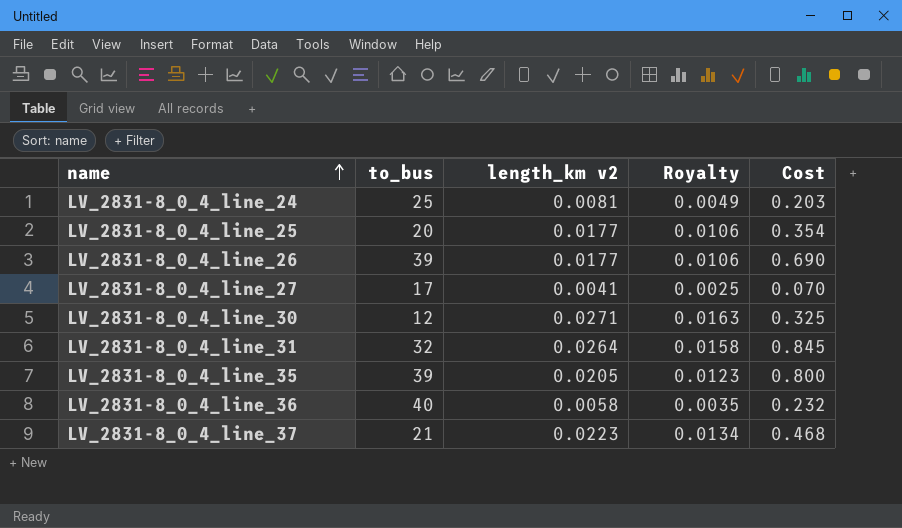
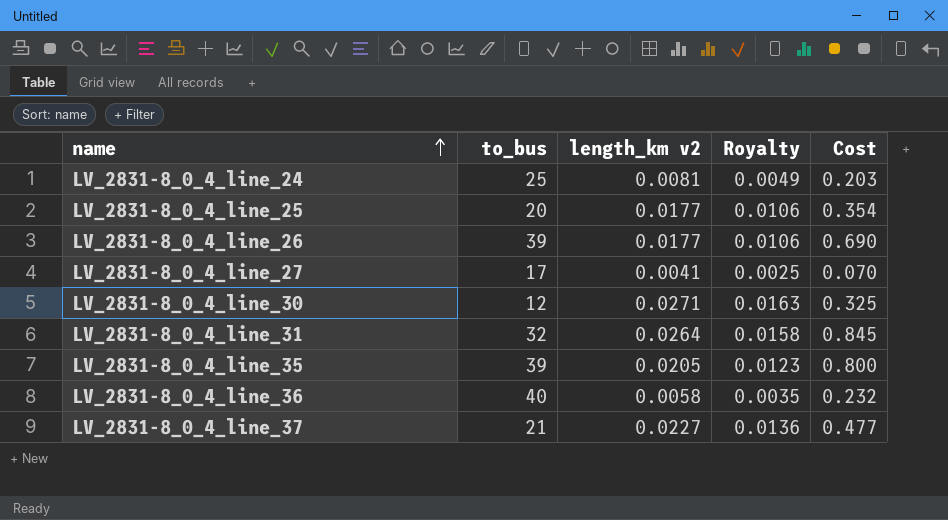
LV_2831-8_0_4_line_37 | length_km v2: 0.0223 -> 0.0227
LV_2831-8_0_4_line_37 | Royalty: 0.0134 -> 0.0136
LV_2831-8_0_4_line_37 | Cost: 0.468 -> 0.477

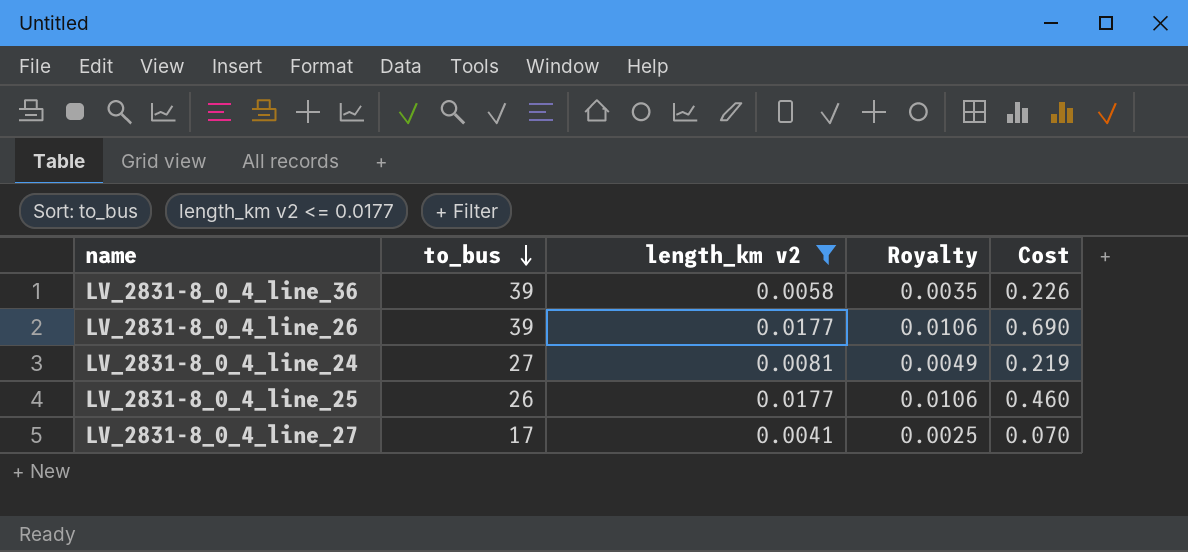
filter: none -> length_km v2 <= 0.0177
row order: name ascending -> to_bus descending
LV_2831-8_0_4_line_36 | to_bus: 40 -> 39
LV_2831-8_0_4_line_36 | Cost: 0.232 -> 0.226
LV_2831-8_0_4_line_24 | to_bus: 25 -> 27
LV_2831-8_0_4_line_24 | Cost: 0.203 -> 0.219
LV_2831-8_0_4_line_25 | to_bus: 20 -> 26
LV_2831-8_0_4_line_25 | Cost: 0.354 -> 0.460

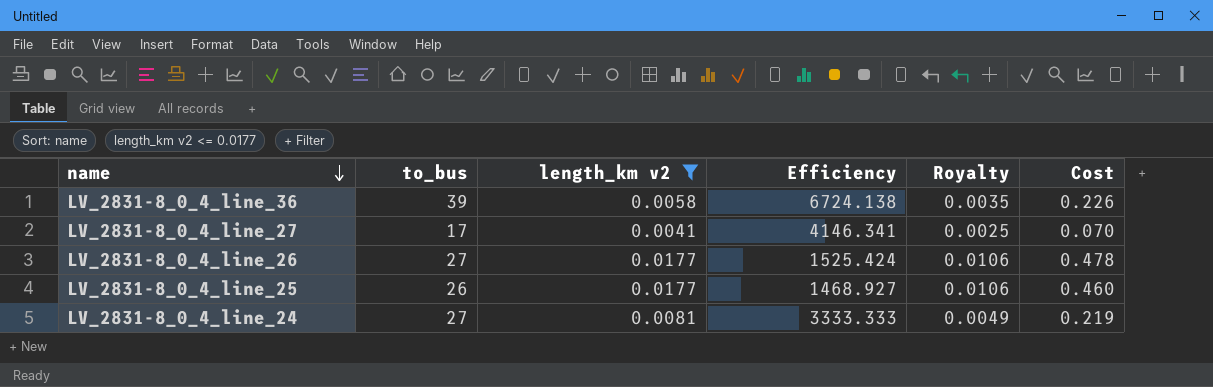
row order: to_bus descending -> name descending
column Efficiency | formula: none -> [to_bus] / [length_km v2]
LV_2831-8_0_4_line_26 | to_bus: 39 -> 27
LV_2831-8_0_4_line_26 | Cost: 0.690 -> 0.478

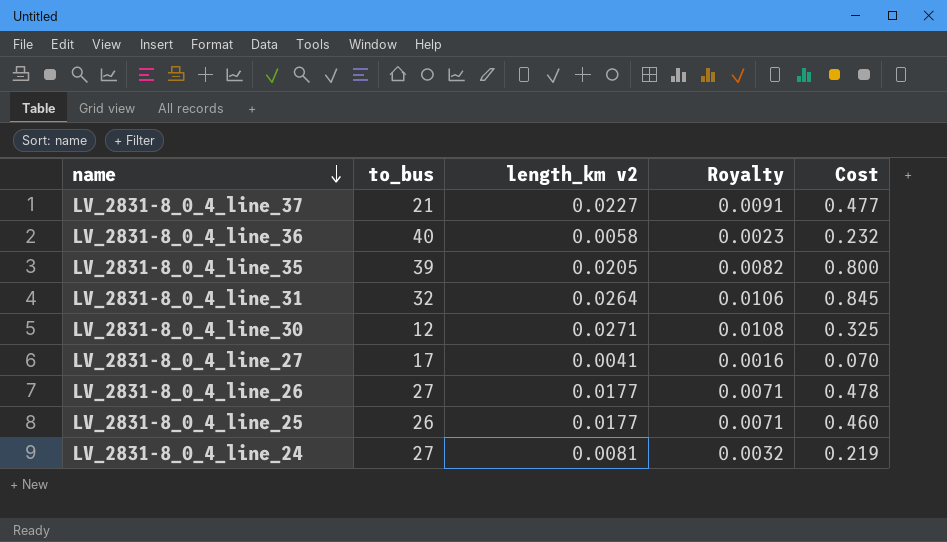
filter: length_km v2 <= 0.0177 -> none
column Efficiency | formula: [to_bus] / [length_km v2] -> none
column Royalty | formula: [length_km v2] * 0.6 -> [length_km v2] * 0.4
LV_2831-8_0_4_line_36 | to_bus: 39 -> 40
LV_2831-8_0_4_line_36 | Cost: 0.226 -> 0.232

